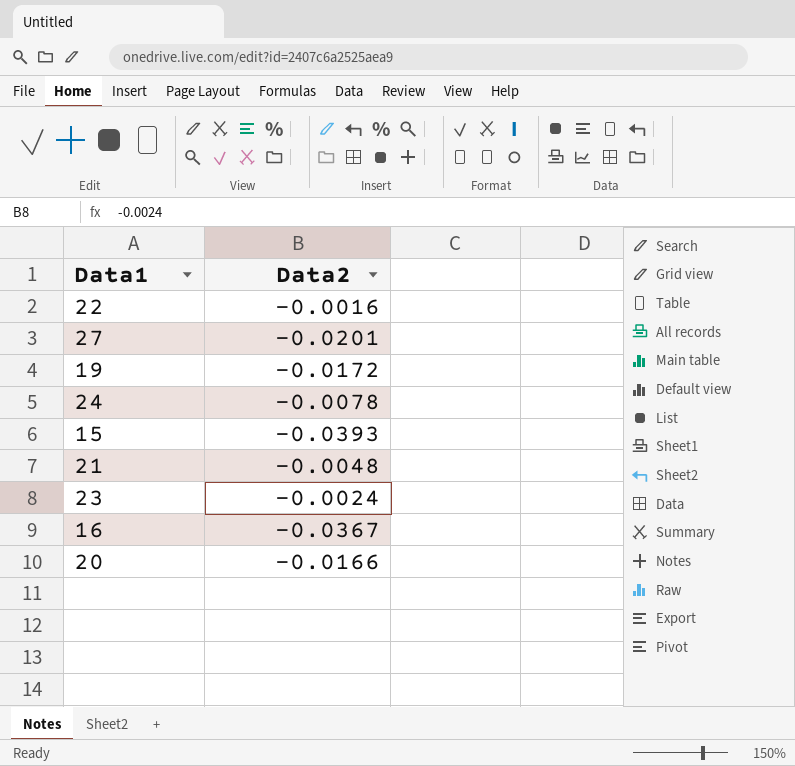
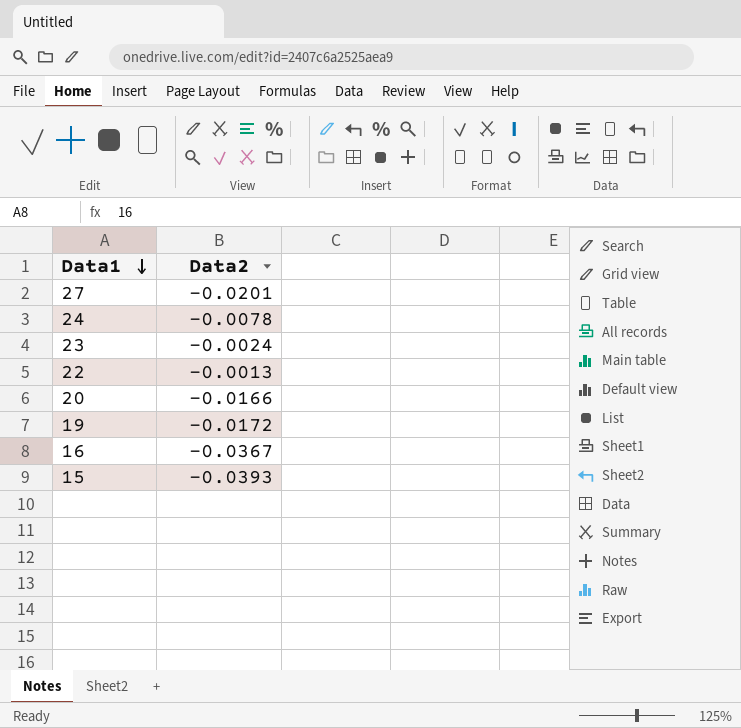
row order: none -> Data1 descending
row 21: -0.0048 -> none
22 | Data2: -0.0016 -> -0.0013

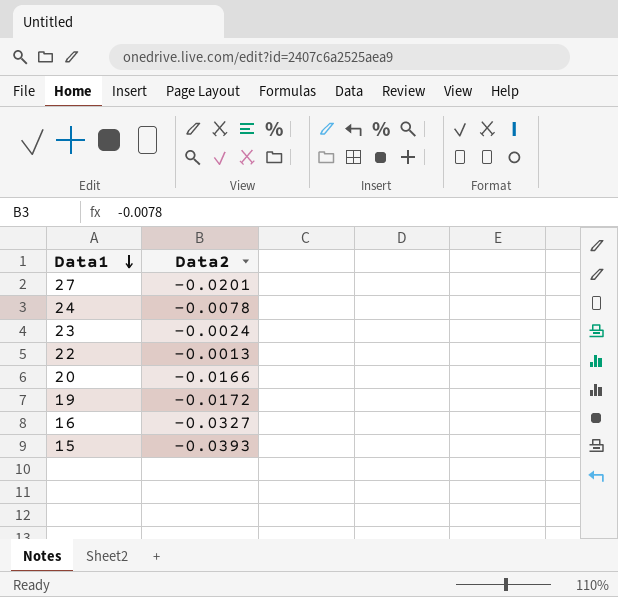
16 | Data2: -0.0367 -> -0.0327

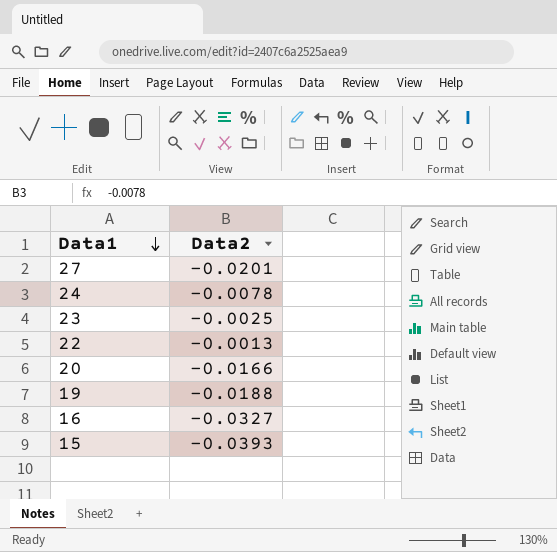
23 | Data2: -0.0024 -> -0.0025
19 | Data2: -0.0172 -> -0.0188

